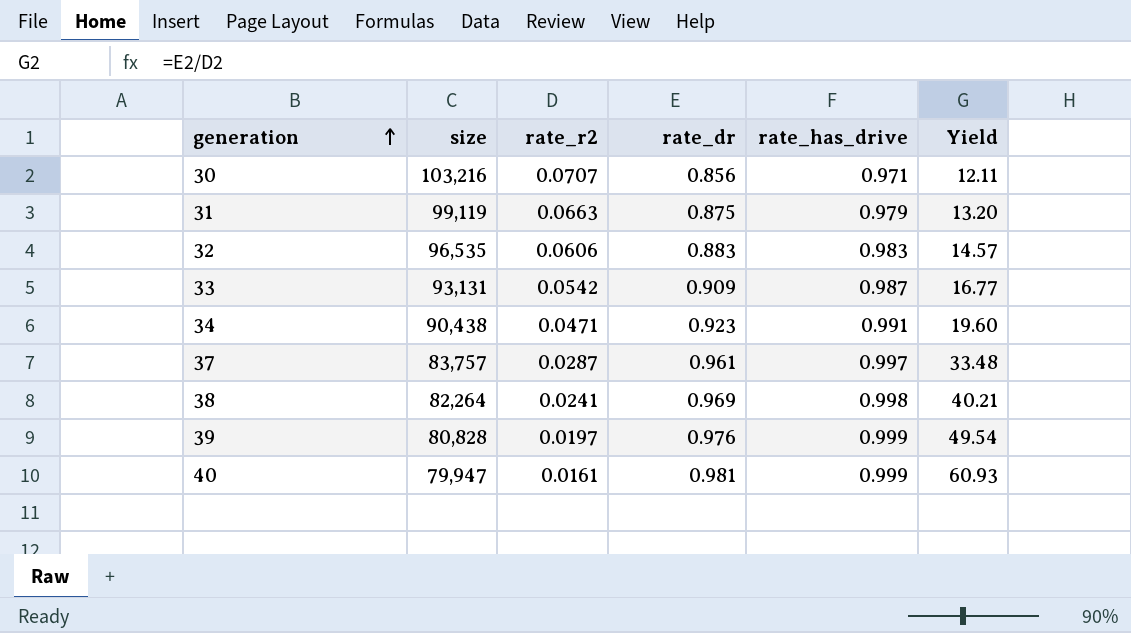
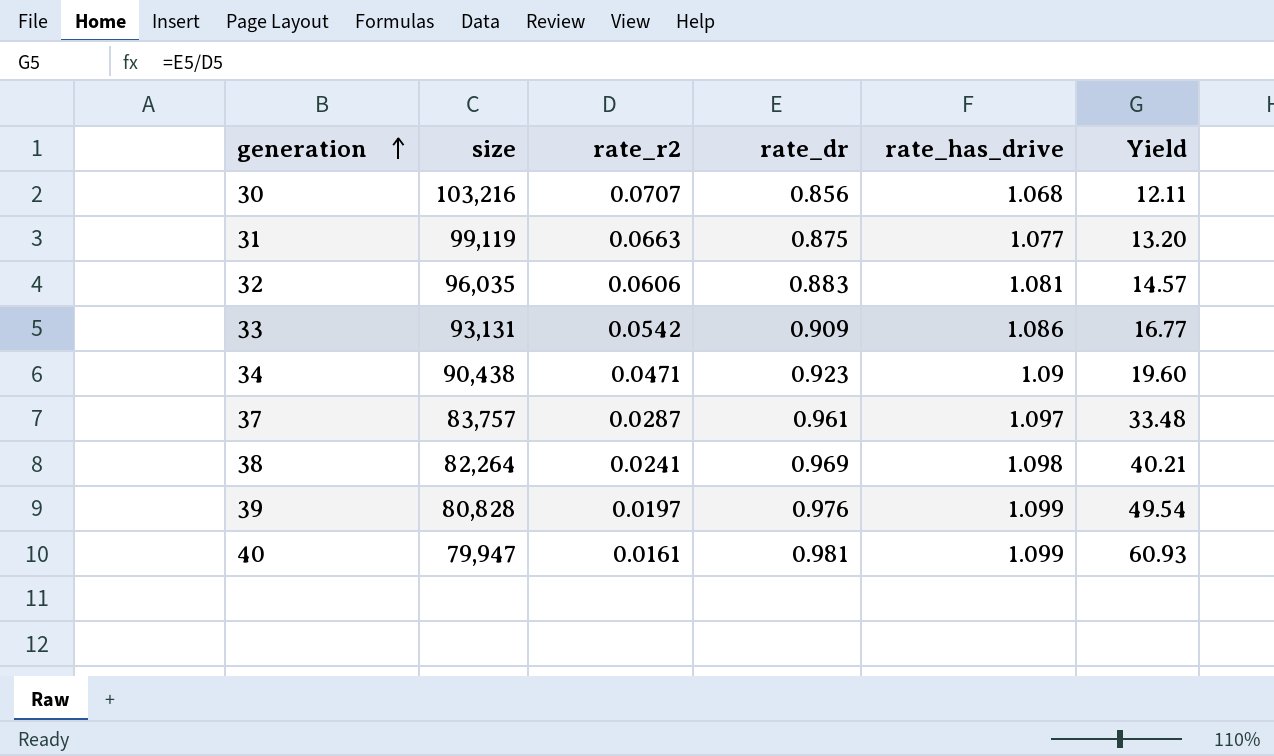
30 | rate_has_drive: 0.971 -> 1.068
31 | rate_has_drive: 0.979 -> 1.077
32 | size: 96,535 -> 96,035
32 | rate_has_drive: 0.983 -> 1.081
33 | rate_has_drive: 0.987 -> 1.086
34 | rate_has_drive: 0.991 -> 1.09
37 | rate_has_drive: 0.997 -> 1.097
38 | rate_has_drive: 0.998 -> 1.098
39 | rate_has_drive: 0.999 -> 1.099
40 | rate_has_drive: 0.999 -> 1.099

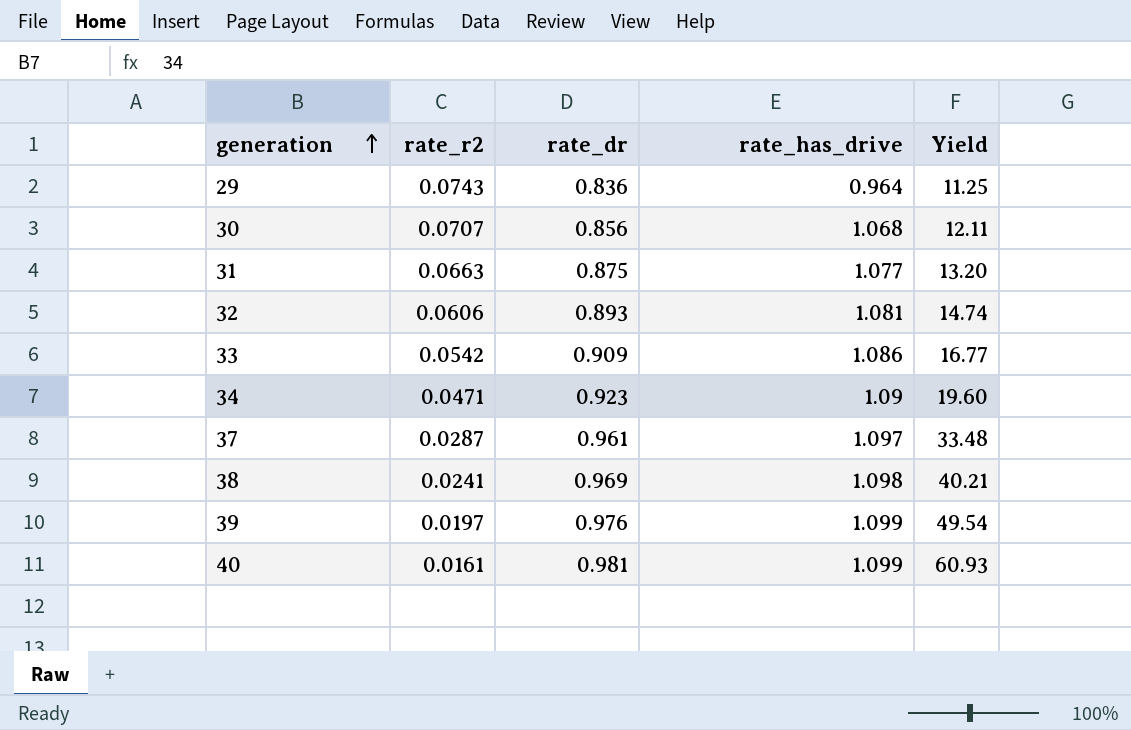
column size | position: 2 -> none
row 29: none -> 0.0743 | 0.836 | 0.964 | 11.25
32 | rate_dr: 0.883 -> 0.893
32 | Yield: 14.57 -> 14.74

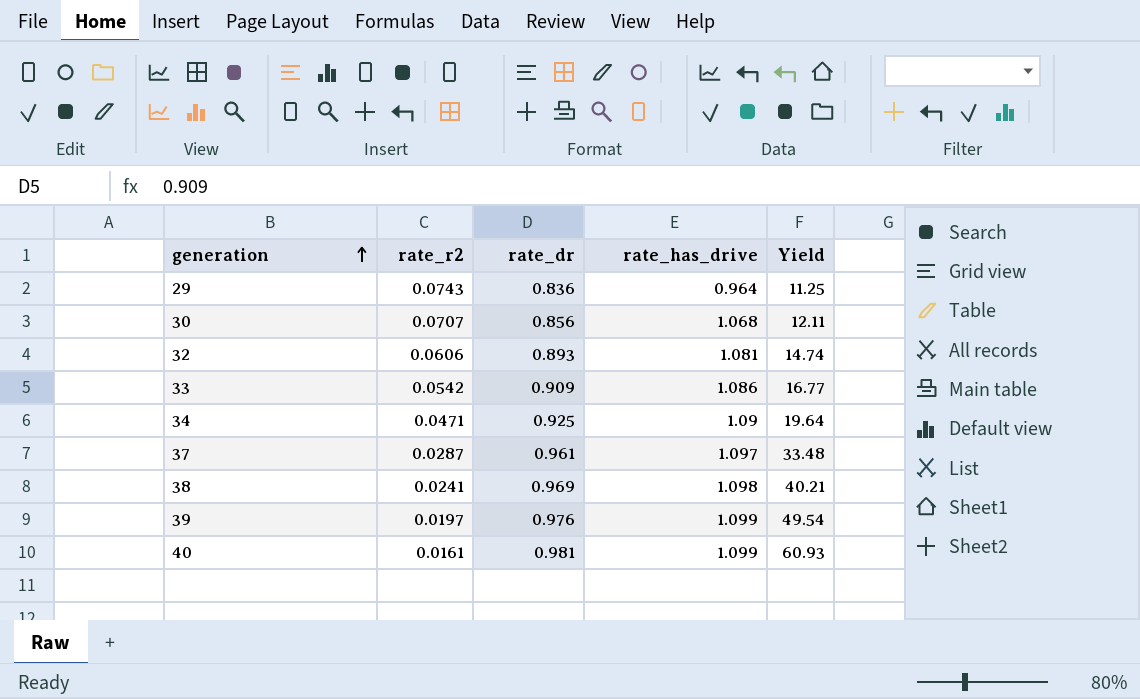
row 31: 0.0663 | 0.875 | 1.077 | 13.20 -> none
34 | rate_dr: 0.923 -> 0.925
34 | Yield: 19.60 -> 19.64

